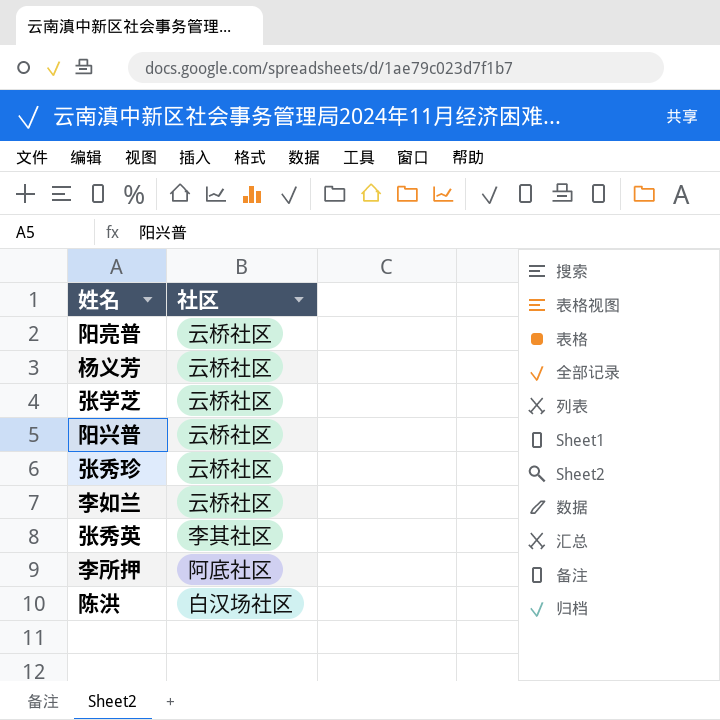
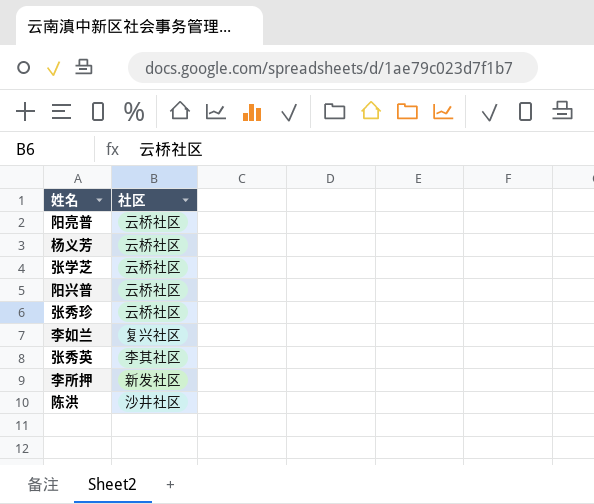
李如兰 | 社区: 云桥社区 -> 复兴社区
李所押 | 社区: 阿底社区 -> 新发社区
陈洪 | 社区: 白汉场社区 -> 沙井社区

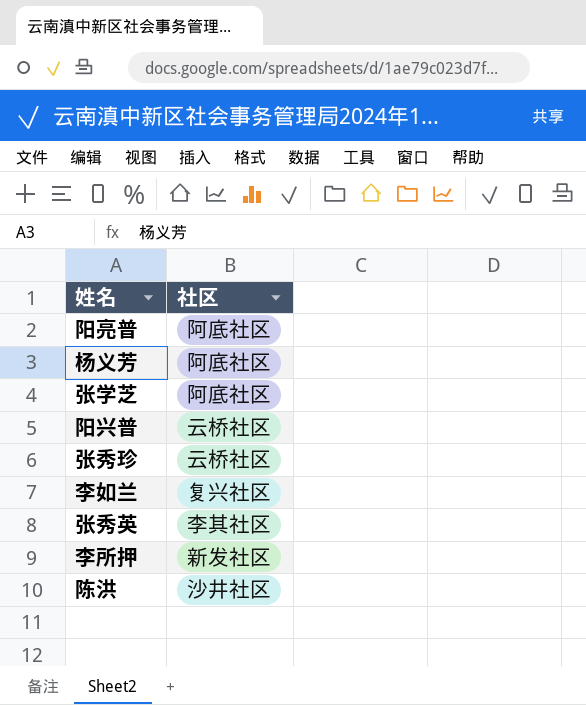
阳亮普 | 社区: 云桥社区 -> 阿底社区
杨义芳 | 社区: 云桥社区 -> 阿底社区
张学芝 | 社区: 云桥社区 -> 阿底社区

